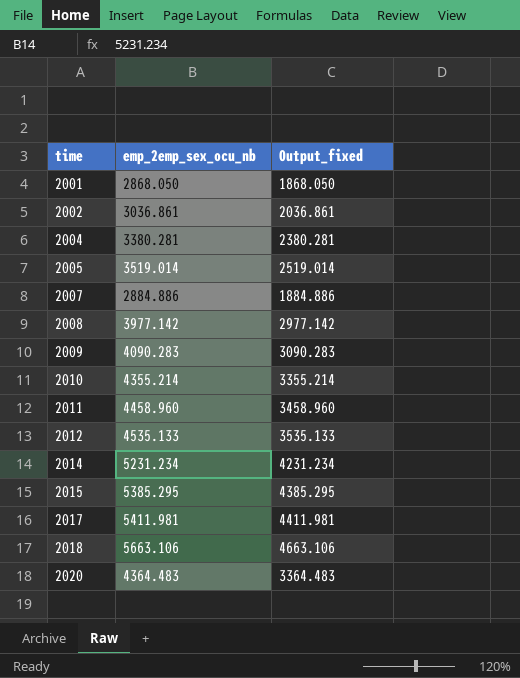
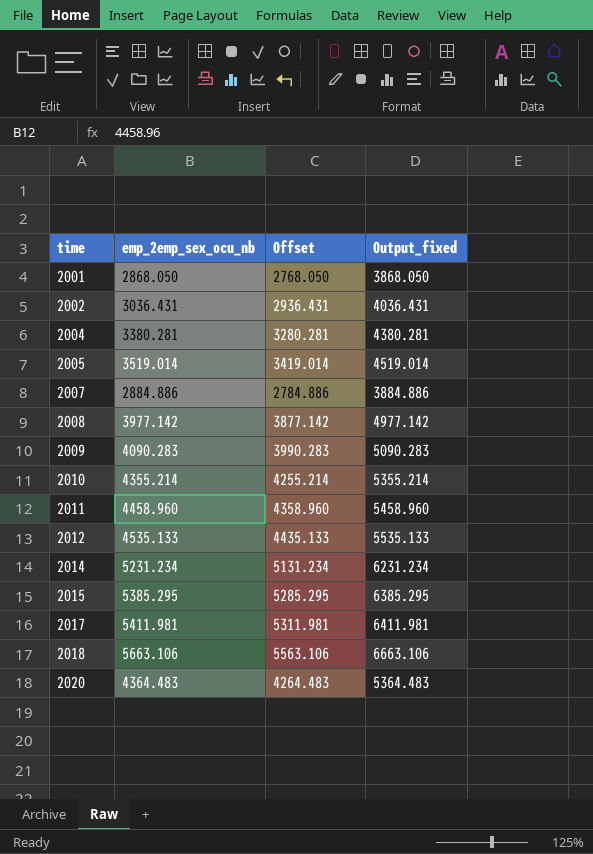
column Offset | formula: none -> [emp_2emp_sex_ocu_nb] - 100
column Output_fixed | formula: [emp_2emp_sex_ocu_nb] - 1000 -> [emp_2emp_sex_ocu_nb] + 1000
2002 | emp_2emp_sex_ocu_nb: 3036.861 -> 3036.431

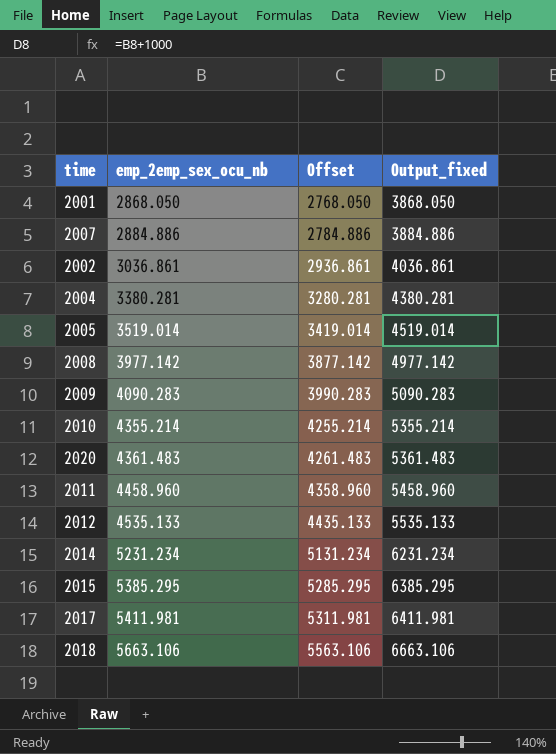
row order: time ascending -> emp_2emp_sex_ocu_nb ascending
2002 | emp_2emp_sex_ocu_nb: 3036.431 -> 3036.861
2002 | Offset: 2936.431 -> 2936.861
2002 | Output_fixed: 4036.431 -> 4036.861
2020 | emp_2emp_sex_ocu_nb: 4364.483 -> 4361.483
2020 | Offset: 4264.483 -> 4261.483
2020 | Output_fixed: 5364.483 -> 5361.483

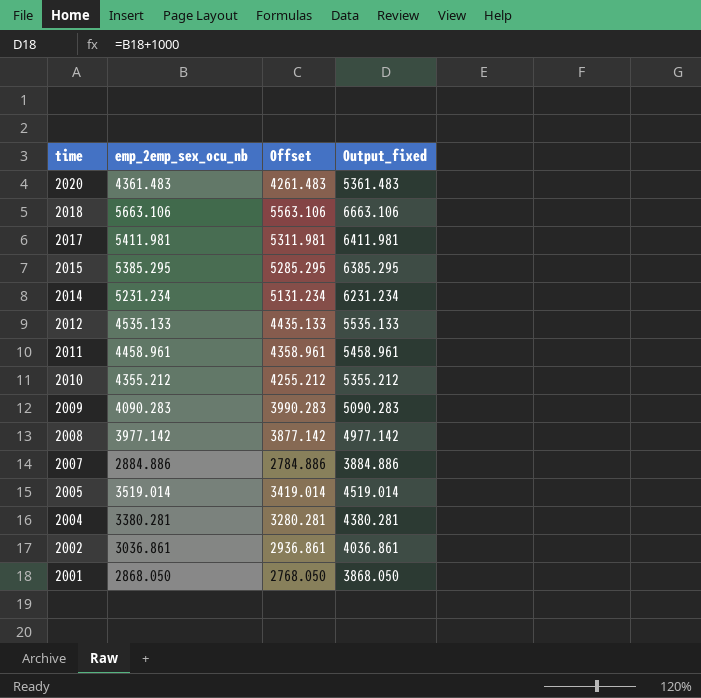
row order: emp_2emp_sex_ocu_nb ascending -> time descending
2011 | emp_2emp_sex_ocu_nb: 4458.960 -> 4458.961
2011 | Offset: 4358.960 -> 4358.961
2011 | Output_fixed: 5458.960 -> 5458.961
2010 | emp_2emp_sex_ocu_nb: 4355.214 -> 4355.212
2010 | Offset: 4255.214 -> 4255.212
2010 | Output_fixed: 5355.214 -> 5355.212

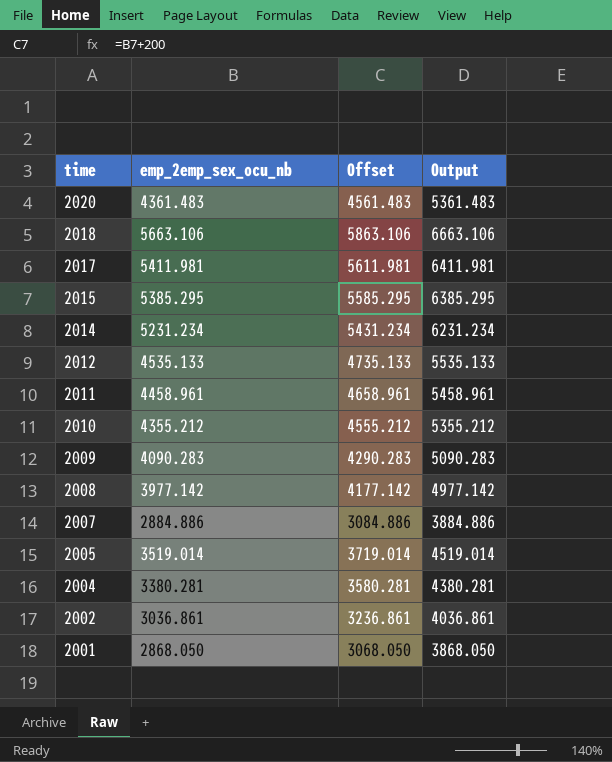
column Offset | formula: [emp_2emp_sex_ocu_nb] - 100 -> [emp_2emp_sex_ocu_nb] + 200
column name: Output_fixed -> Output

